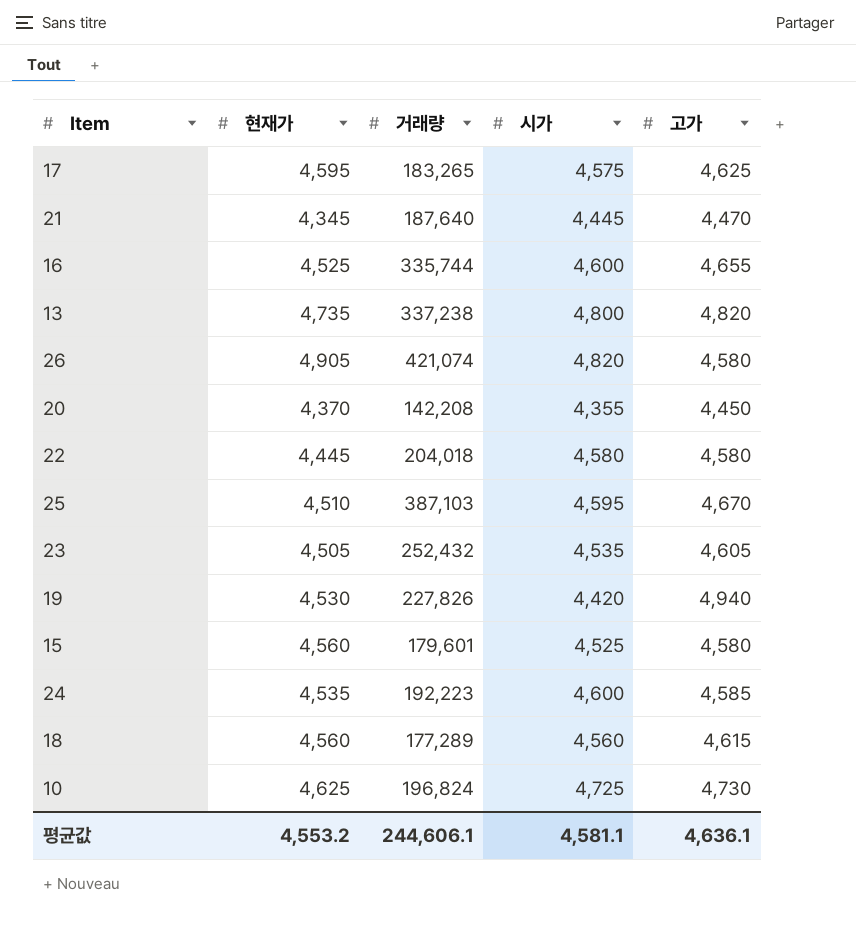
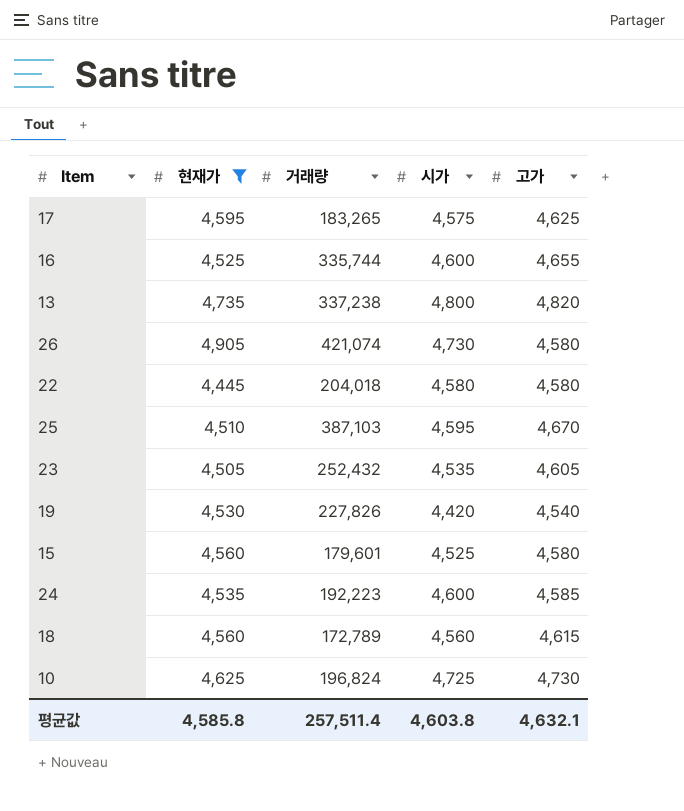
filter: none -> 현재가 >= 4,445
26 | 시가: 4,820 -> 4,730
19 | 고가: 4,940 -> 4,540
18 | 거래량: 177,289 -> 172,789
평균값 | 현재가: 4,553.2 -> 4,585.8
평균값 | 거래량: 244,606.1 -> 257,511.4
평균값 | 시가: 4,581.1 -> 4,603.8
평균값 | 고가: 4,636.1 -> 4,632.1

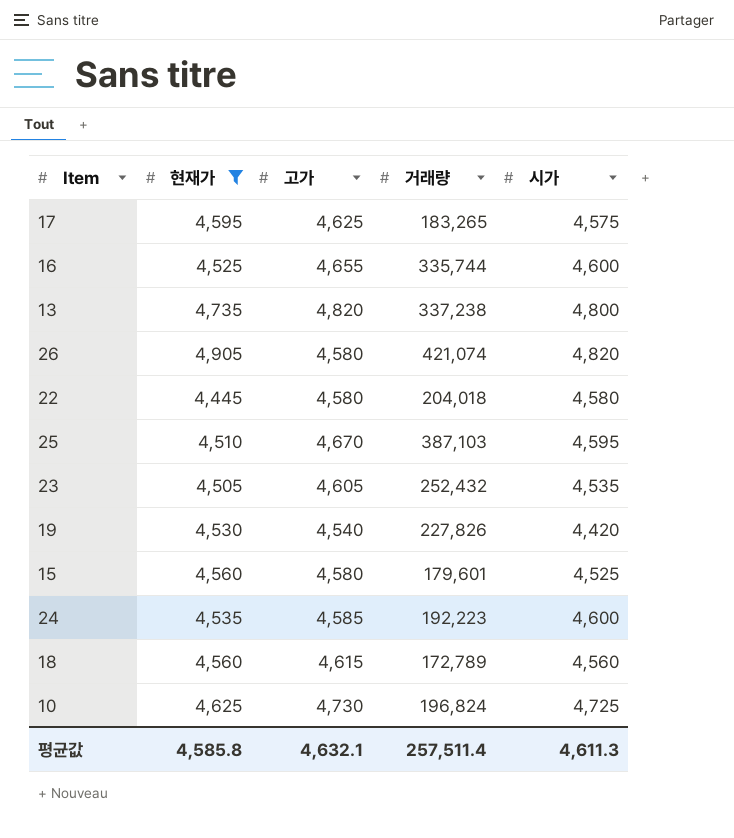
column 고가 | position: 5 -> 3
26 | 시가: 4,730 -> 4,820
평균값 | 시가: 4,603.8 -> 4,611.3

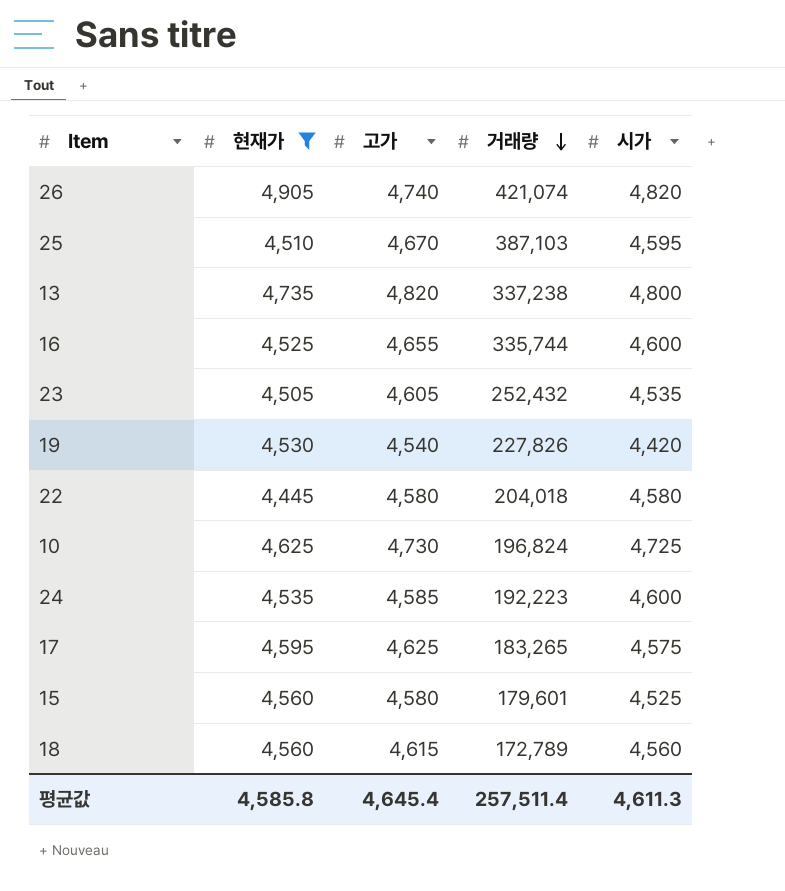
row order: none -> 거래량 descending
26 | 고가: 4,580 -> 4,740
평균값 | 고가: 4,632.1 -> 4,645.4

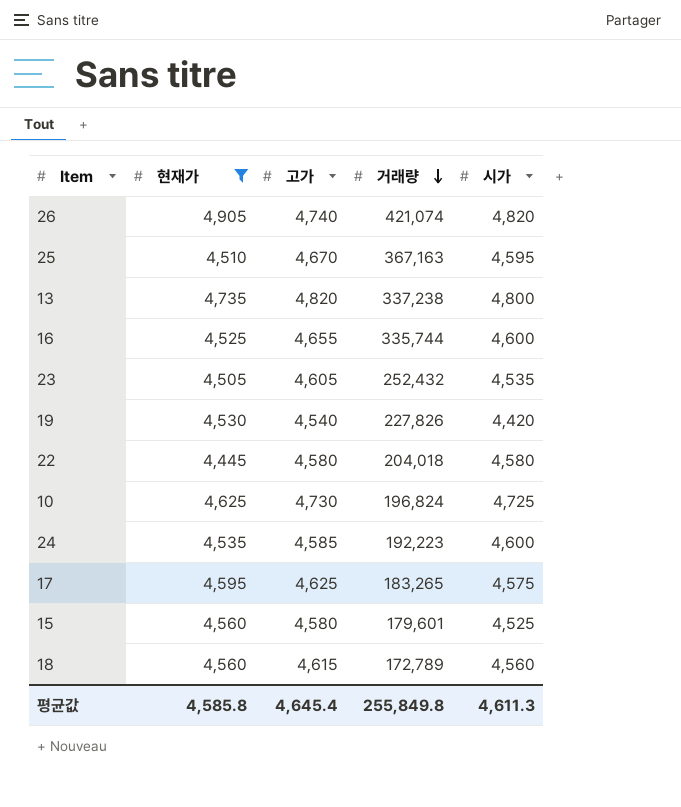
25 | 거래량: 387,103 -> 367,163
평균값 | 거래량: 257,511.4 -> 255,849.8

